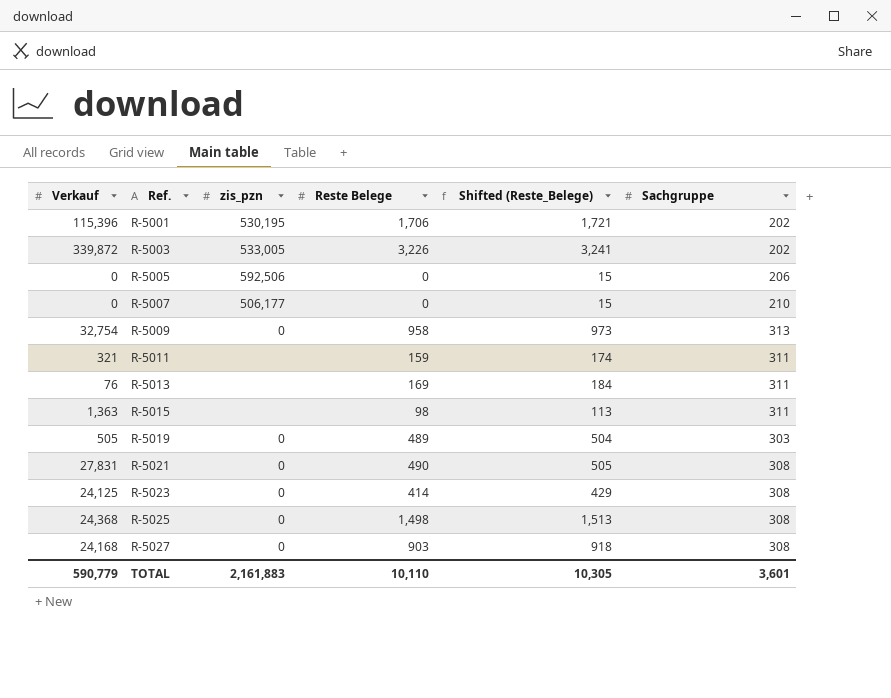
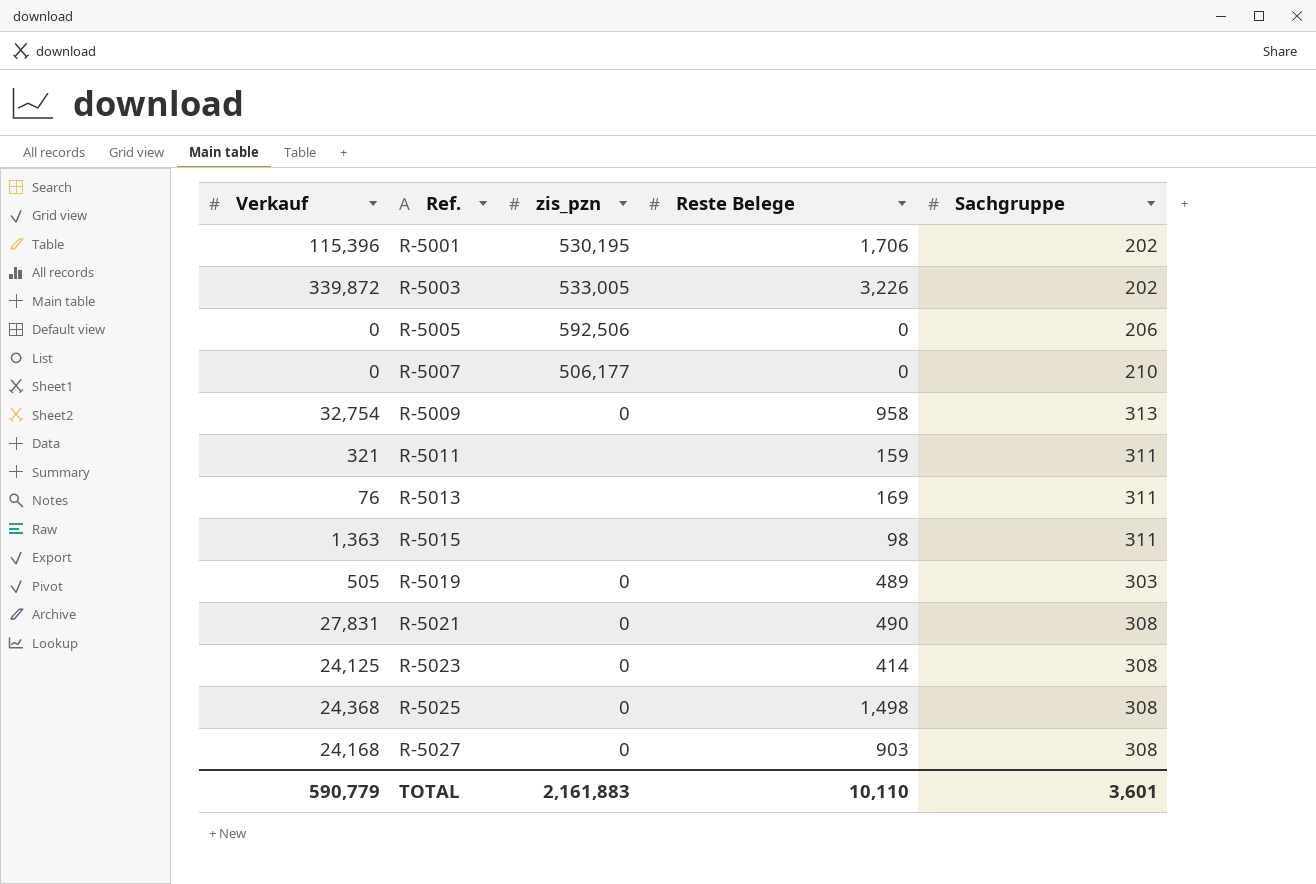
column Shifted (Reste_Belege) | formula: [Reste Belege] + 15 -> none

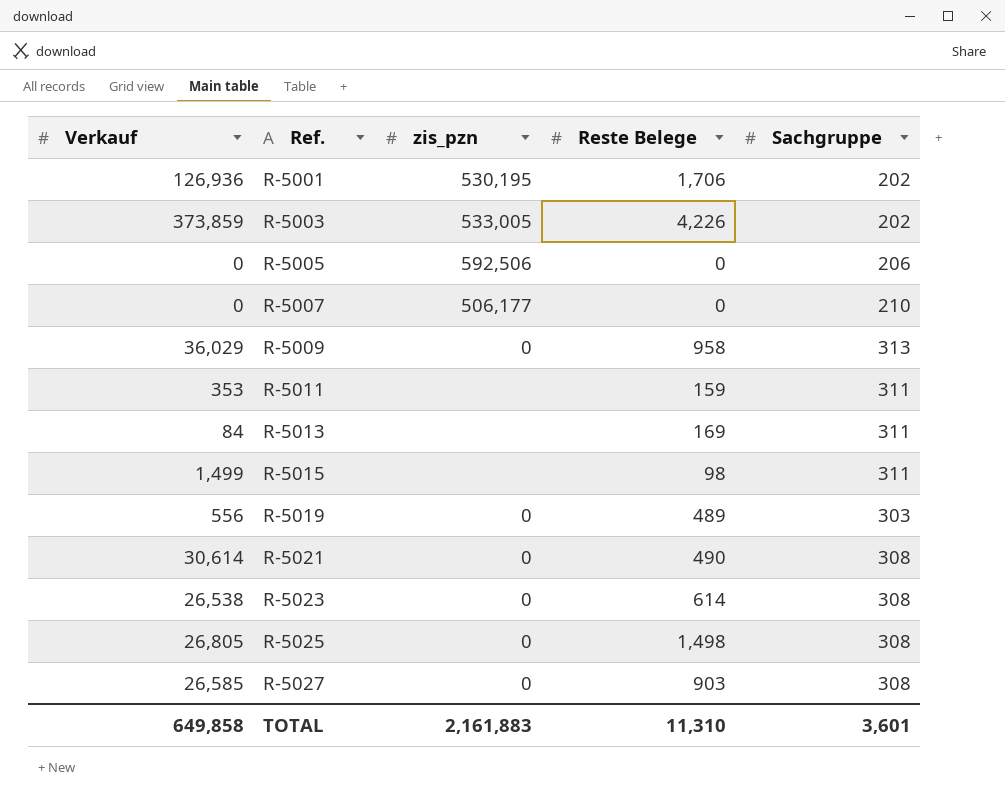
R-5001 | Verkauf: 115,396 -> 126,936
R-5003 | Verkauf: 339,872 -> 373,859
R-5003 | Reste Belege: 3,226 -> 4,226
R-5009 | Verkauf: 32,754 -> 36,029
R-5011 | Verkauf: 321 -> 353
R-5013 | Verkauf: 76 -> 84
R-5015 | Verkauf: 1,363 -> 1,499
R-5019 | Verkauf: 505 -> 556
R-5021 | Verkauf: 27,831 -> 30,614
R-5023 | Verkauf: 24,125 -> 26,538
R-5023 | Reste Belege: 414 -> 614
R-5025 | Verkauf: 24,368 -> 26,805
R-5027 | Verkauf: 24,168 -> 26,585
TOTAL | Verkauf: 590,779 -> 649,858
TOTAL | Reste Belege: 10,110 -> 11,310

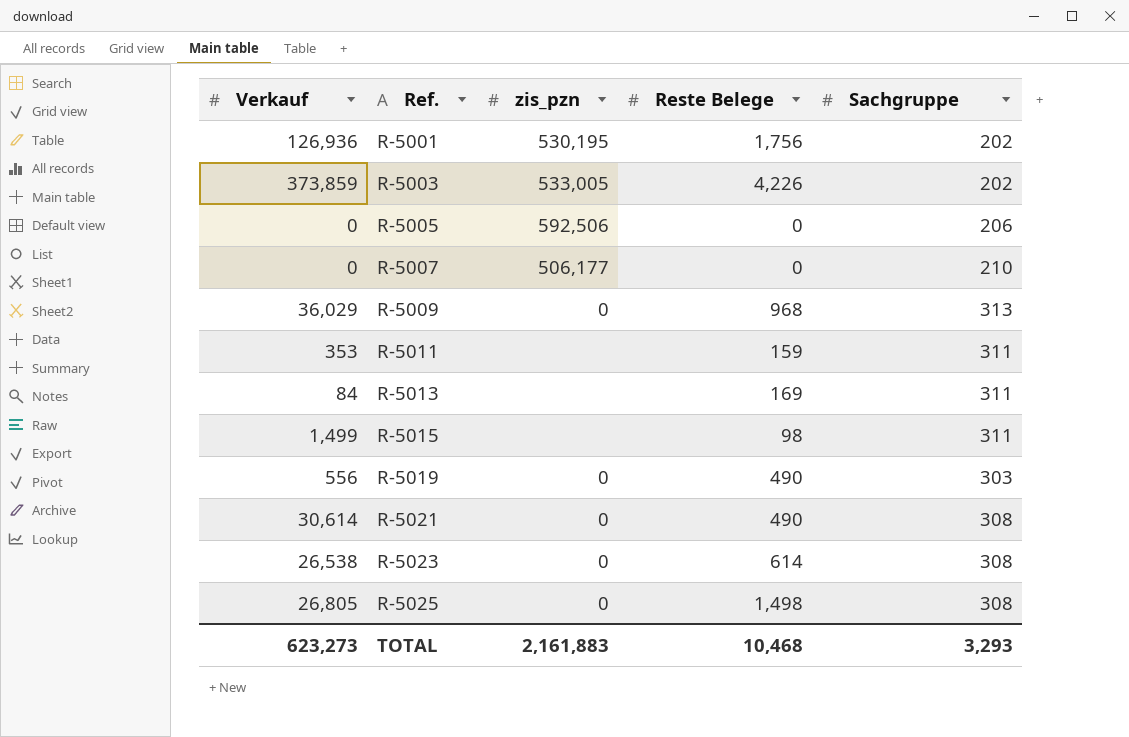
row R-5027: 26,585 | 0 | 903 | 308 -> none
R-5001 | Reste Belege: 1,706 -> 1,756
R-5009 | Reste Belege: 958 -> 968
R-5019 | Reste Belege: 489 -> 490
TOTAL | Verkauf: 649,858 -> 623,273
TOTAL | Reste Belege: 11,310 -> 10,468
TOTAL | Sachgruppe: 3,601 -> 3,293

